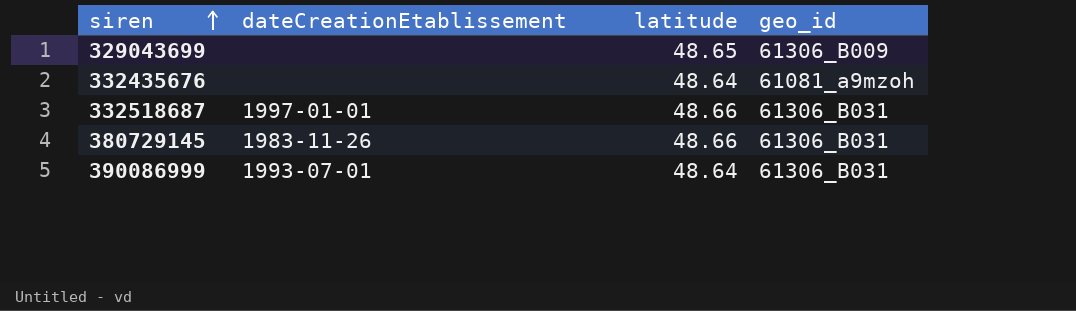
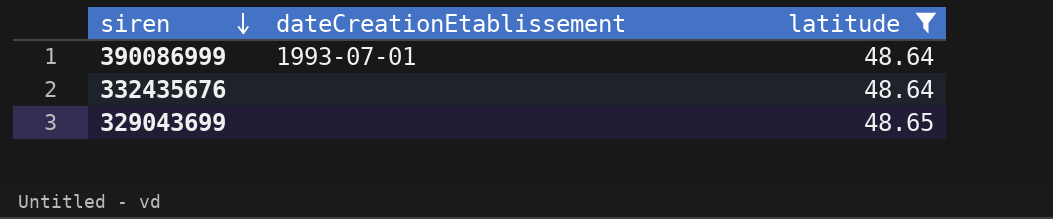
filter: none -> latitude != 48.66
row order: siren ascending -> siren descending
column geo_id | position: 4 -> none

